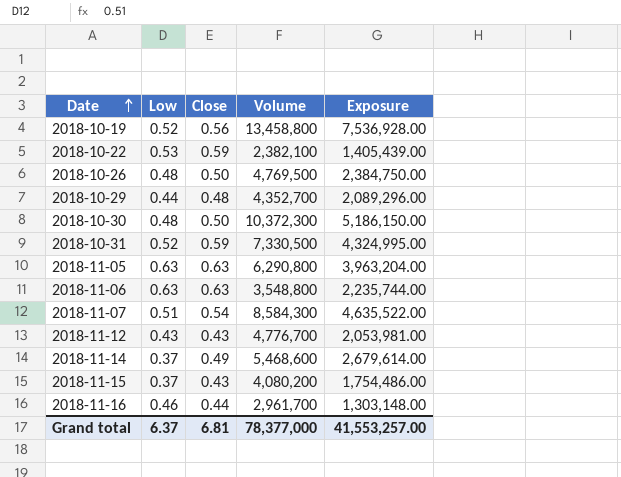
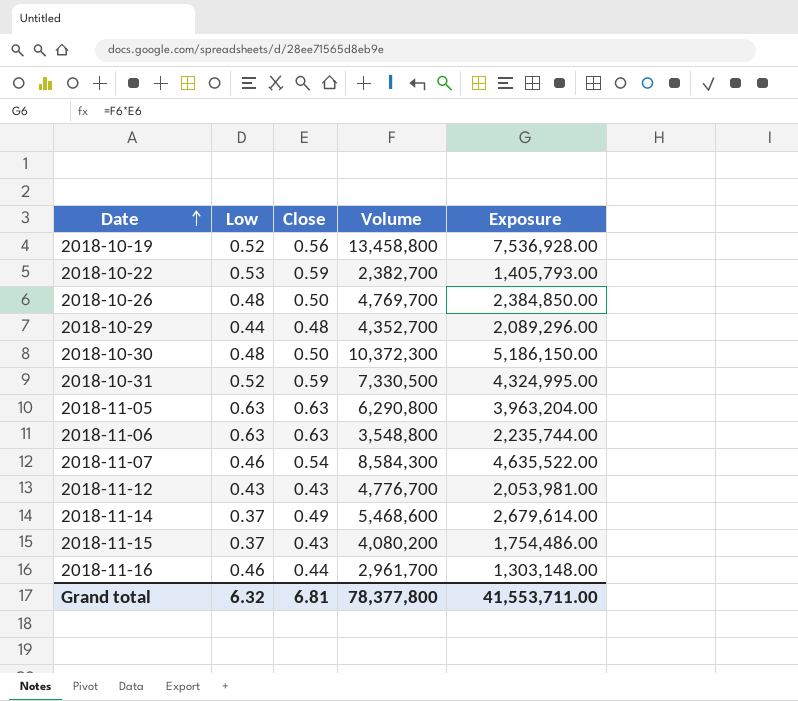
2018-10-22 | Volume: 2,382,100 -> 2,382,700
2018-10-22 | Exposure: 1,405,439.00 -> 1,405,793.00
2018-10-26 | Volume: 4,769,500 -> 4,769,700
2018-10-26 | Exposure: 2,384,750.00 -> 2,384,850.00
2018-11-07 | Low: 0.51 -> 0.46
Grand total | Low: 6.37 -> 6.32
Grand total | Volume: 78,377,000 -> 78,377,800
Grand total | Exposure: 41,553,257.00 -> 41,553,711.00

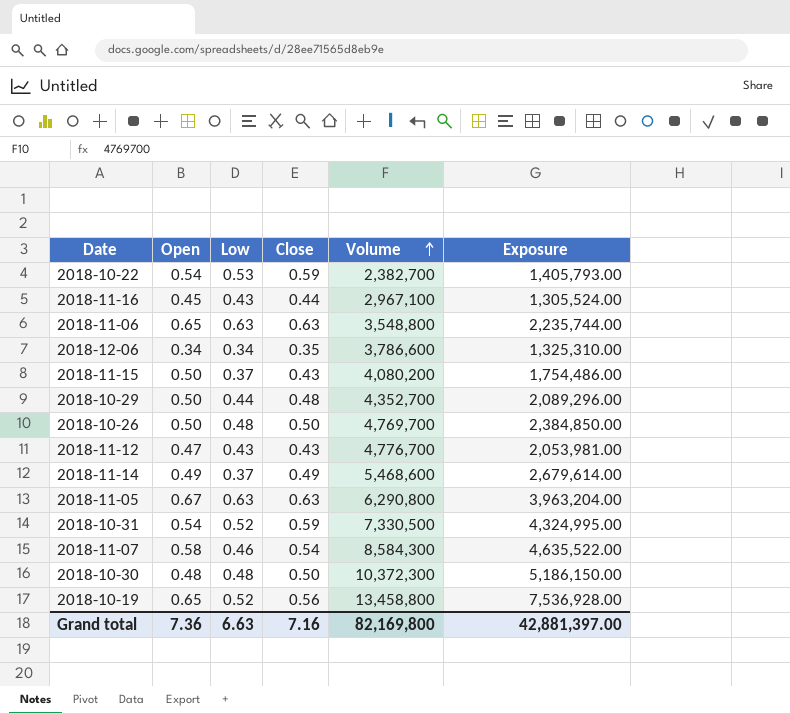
row order: Date ascending -> Volume ascending
column Open | position: none -> 2
2018-11-16 | Low: 0.46 -> 0.43
2018-11-16 | Volume: 2,961,700 -> 2,967,100
2018-11-16 | Exposure: 1,303,148.00 -> 1,305,524.00
row 2018-12-06: none -> 0.34 | 0.34 | 0.35 | 3,786,600 | 1,325,310.00
Grand total | Low: 6.32 -> 6.63
Grand total | Close: 6.81 -> 7.16
Grand total | Volume: 78,377,800 -> 82,169,800
Grand total | Exposure: 41,553,711.00 -> 42,881,397.00

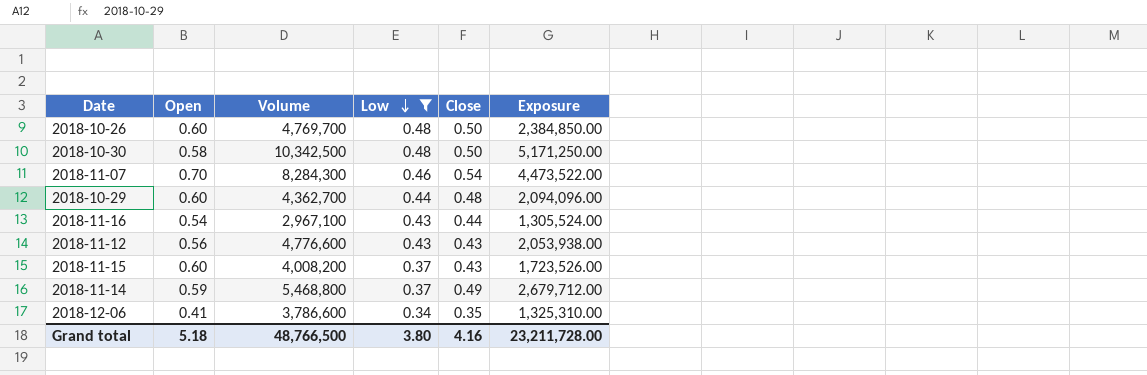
filter: none -> Low <= 0.48
row order: Volume ascending -> Low descending
column Volume | position: 5 -> 3
2018-10-26 | Open: 0.50 -> 0.60
2018-10-30 | Open: 0.48 -> 0.58
2018-10-30 | Volume: 10,372,300 -> 10,342,500
2018-10-30 | Exposure: 5,186,150.00 -> 5,171,250.00
2018-11-07 | Open: 0.58 -> 0.70
2018-11-07 | Volume: 8,584,300 -> 8,284,300
2018-11-07 | Exposure: 4,635,522.00 -> 4,473,522.00
2018-10-29 | Open: 0.50 -> 0.60
2018-10-29 | Volume: 4,352,700 -> 4,362,700
2018-10-29 | Exposure: 2,089,296.00 -> 2,094,096.00
2018-11-16 | Open: 0.45 -> 0.54
2018-11-12 | Open: 0.47 -> 0.56
2018-11-12 | Volume: 4,776,700 -> 4,776,600
2018-11-12 | Exposure: 2,053,981.00 -> 2,053,938.00
2018-11-15 | Open: 0.50 -> 0.60
2018-11-15 | Volume: 4,080,200 -> 4,008,200
2018-11-15 | Exposure: 1,754,486.00 -> 1,723,526.00
2018-11-14 | Open: 0.49 -> 0.59
2018-11-14 | Volume: 5,468,600 -> 5,468,800
2018-11-14 | Exposure: 2,679,614.00 -> 2,679,712.00
2018-12-06 | Open: 0.34 -> 0.41
Grand total | Open: 7.36 -> 5.18
Grand total | Volume: 82,169,800 -> 48,766,500
Grand total | Low: 6.63 -> 3.80
Grand total | Close: 7.16 -> 4.16
Grand total | Exposure: 42,881,397.00 -> 23,211,728.00

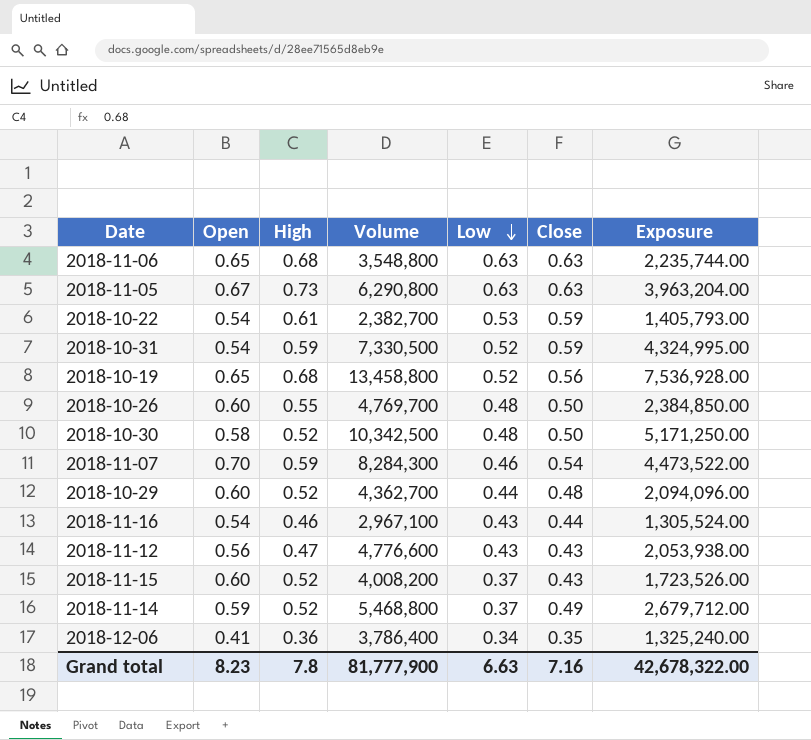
filter: Low <= 0.48 -> none
column High | position: none -> 3
2018-12-06 | Volume: 3,786,600 -> 3,786,400
2018-12-06 | Exposure: 1,325,310.00 -> 1,325,240.00
Grand total | Open: 5.18 -> 8.23
Grand total | Volume: 48,766,500 -> 81,777,900
Grand total | Low: 3.80 -> 6.63
Grand total | Close: 4.16 -> 7.16
Grand total | Exposure: 23,211,728.00 -> 42,678,322.00

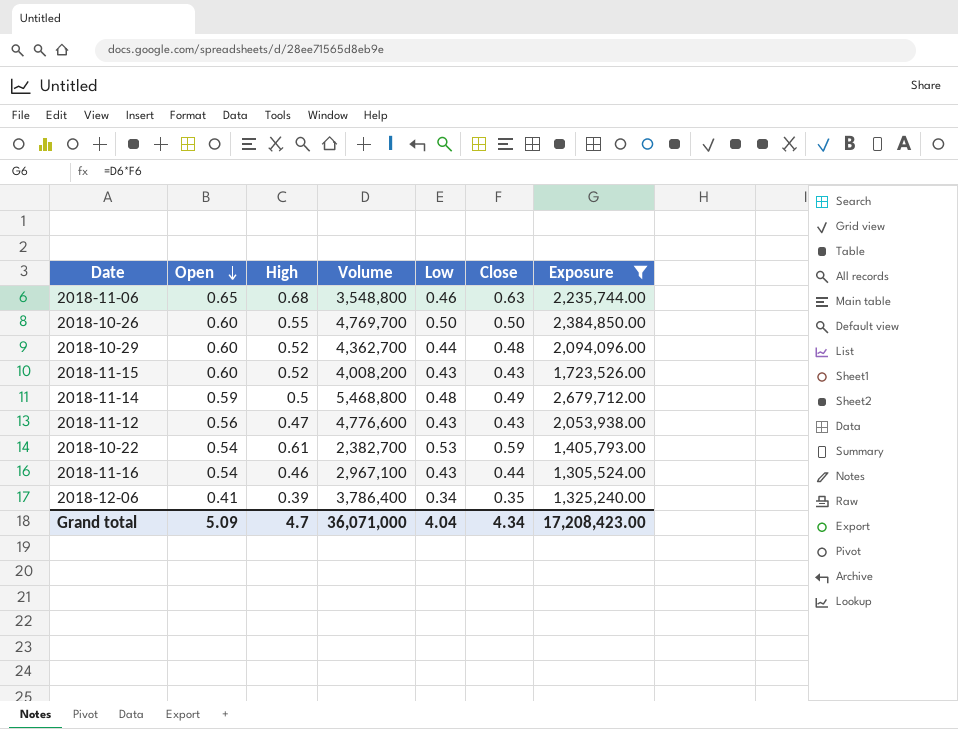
filter: none -> Exposure <= 2,679,712.00
row order: Low descending -> Open descending
2018-11-06 | Low: 0.63 -> 0.46
2018-10-26 | Low: 0.48 -> 0.50
2018-11-15 | Low: 0.37 -> 0.43
2018-11-14 | High: 0.52 -> 0.5
2018-11-14 | Low: 0.37 -> 0.48
2018-12-06 | High: 0.36 -> 0.39
Grand total | Open: 8.23 -> 5.09
Grand total | High: 7.8 -> 4.7
Grand total | Volume: 81,777,900 -> 36,071,000
Grand total | Low: 6.63 -> 4.04
Grand total | Close: 7.16 -> 4.34
Grand total | Exposure: 42,678,322.00 -> 17,208,423.00

